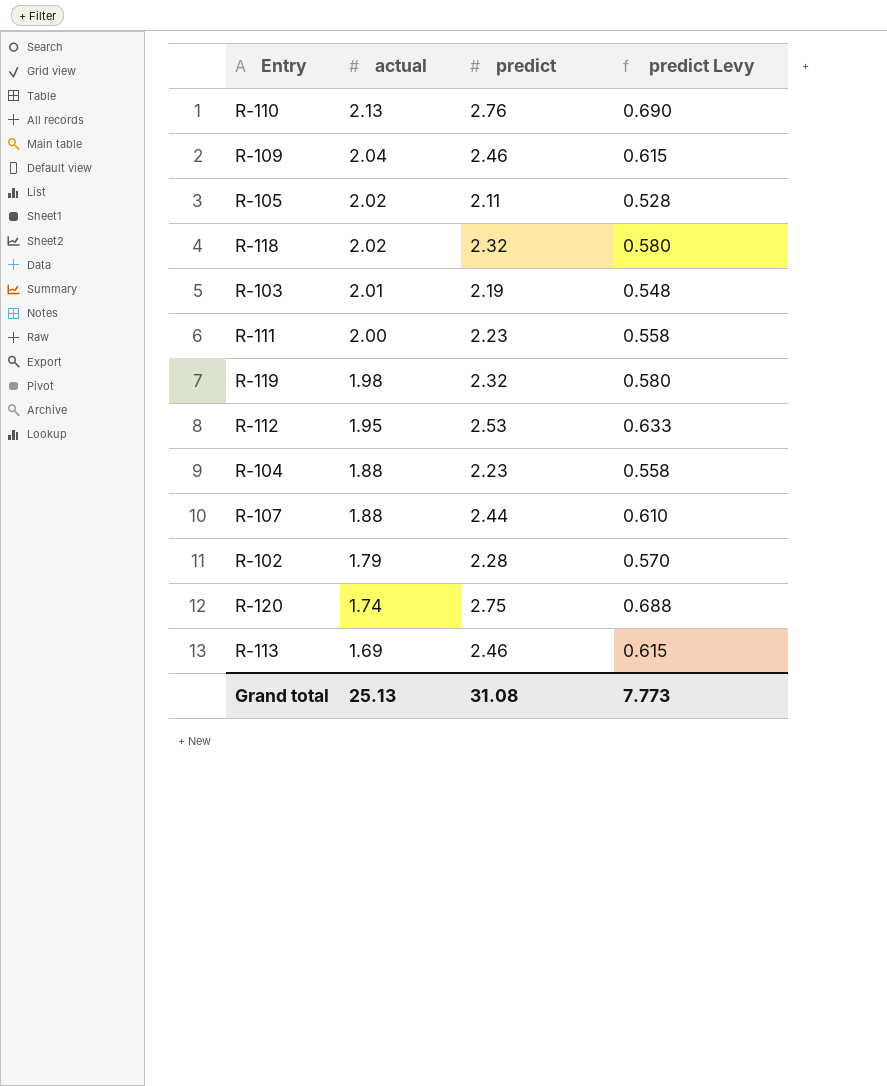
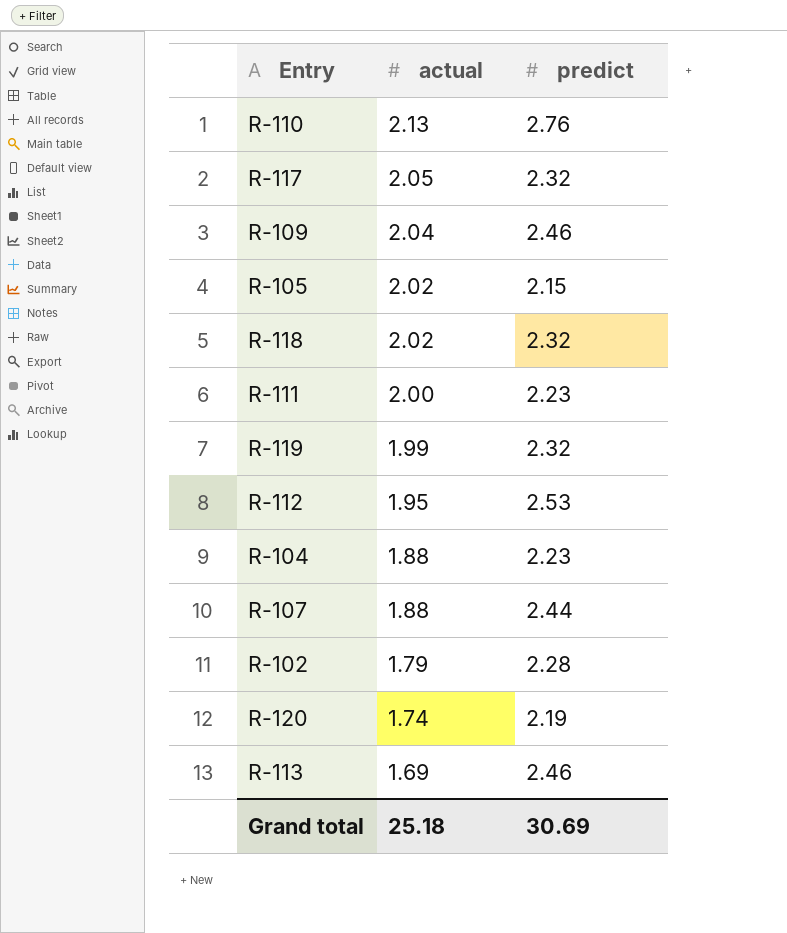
column predict Levy | formula: [predict] * 0.25 -> none
row R-103: 2.01 | 2.19 | 0.548 -> none
row R-117: none -> 2.05 | 2.32
R-105 | predict: 2.11 -> 2.15
R-119 | actual: 1.98 -> 1.99
R-120 | predict: 2.75 -> 2.19
Grand total | actual: 25.13 -> 25.18
Grand total | predict: 31.08 -> 30.69

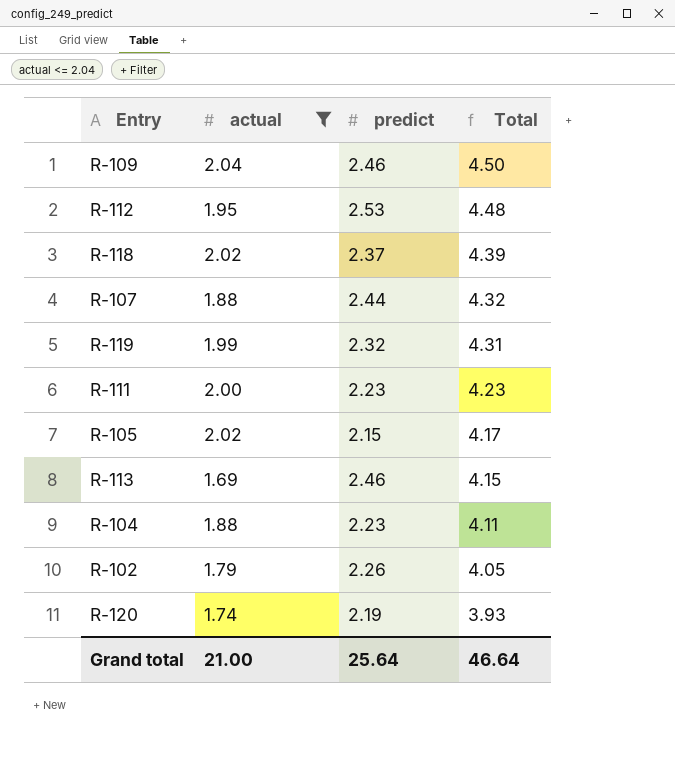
filter: none -> actual <= 2.04
row order: actual descending -> Total descending
column Total | formula: none -> [actual] + [predict]
R-118 | predict: 2.32 -> 2.37
R-102 | predict: 2.28 -> 2.26
Grand total | actual: 25.18 -> 21.00
Grand total | predict: 30.69 -> 25.64

